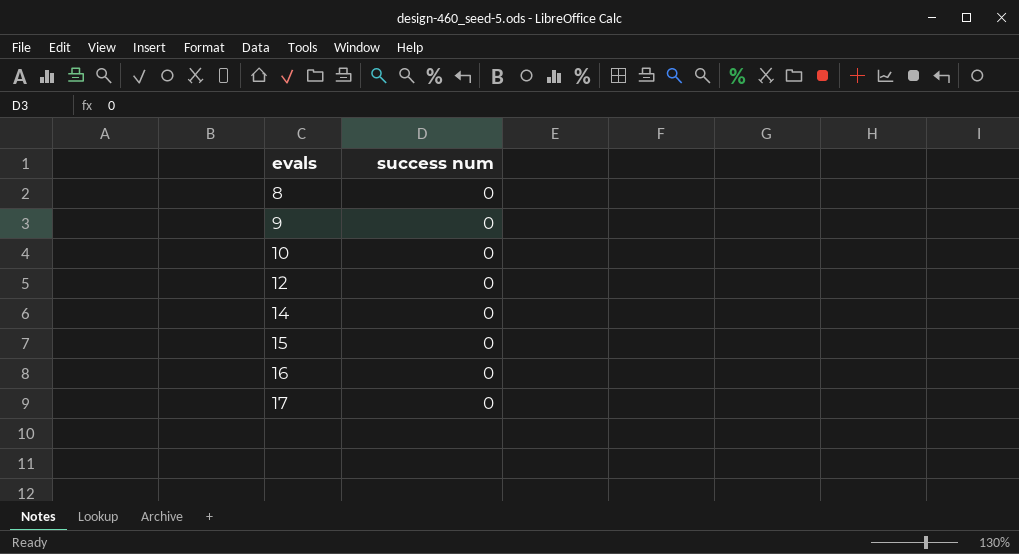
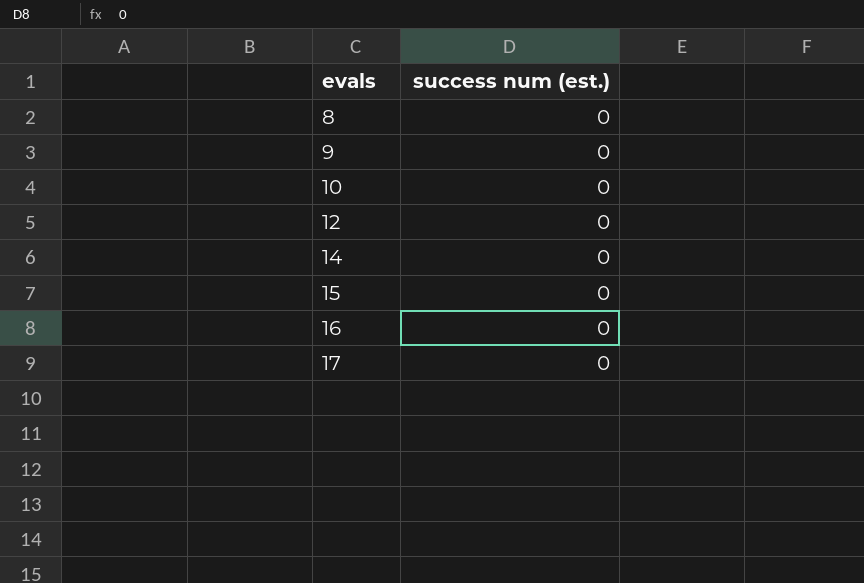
column name: success num -> success num (est.)

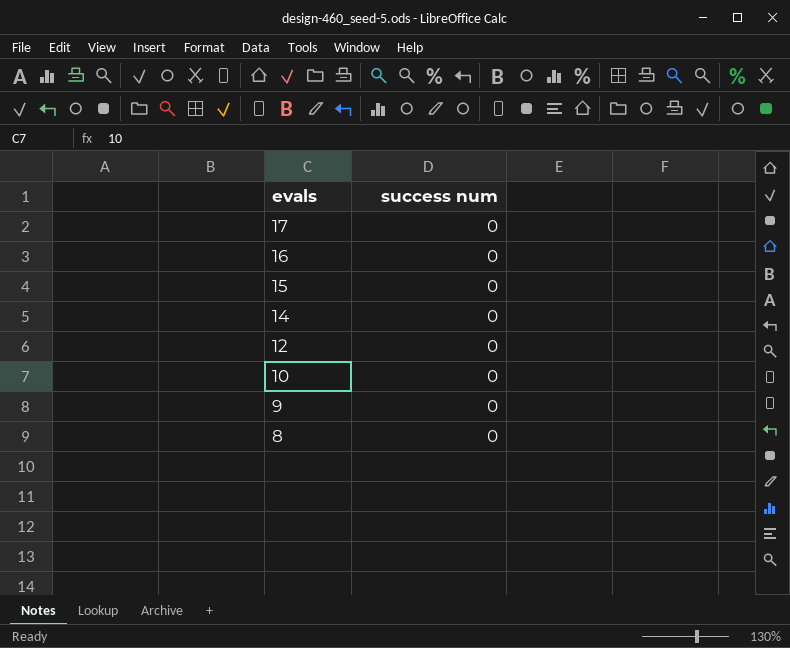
row order: evals ascending -> evals descending
column name: success num (est.) -> success num

